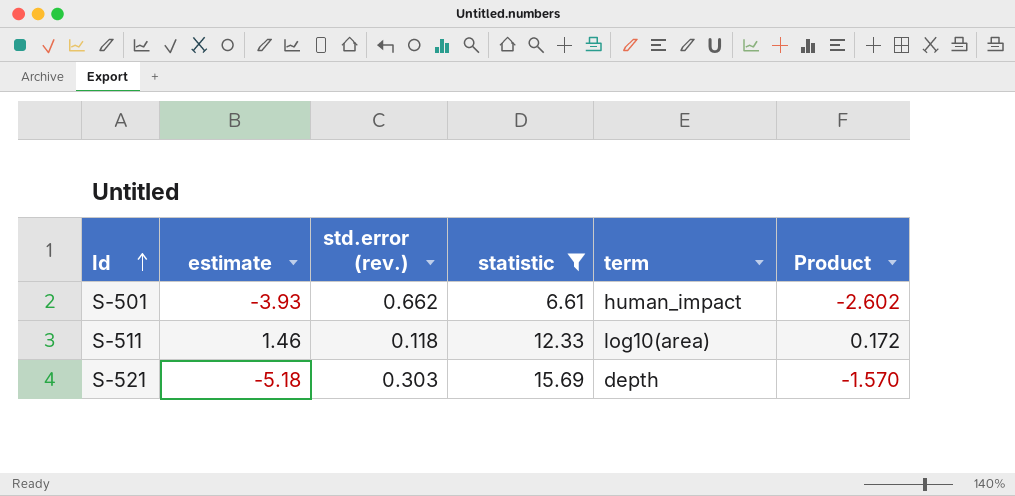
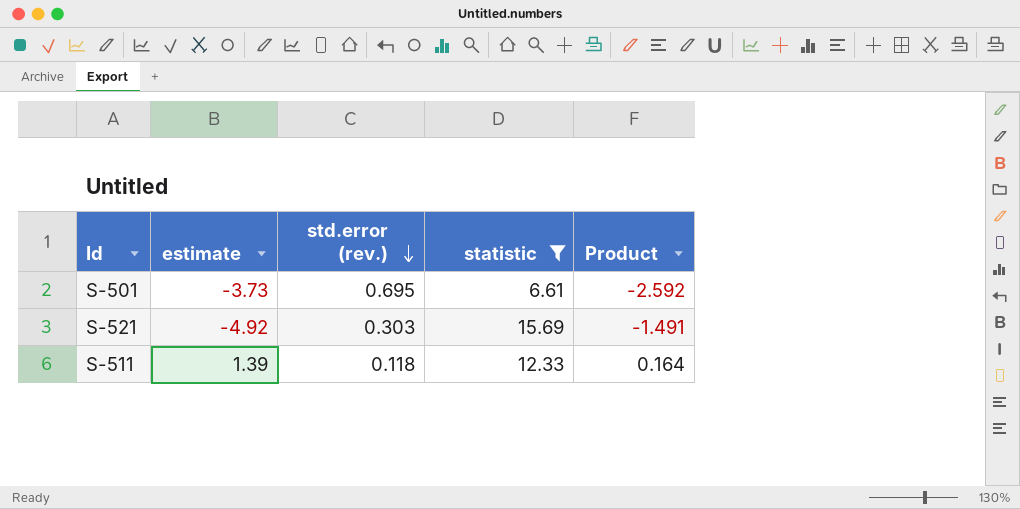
row order: Id ascending -> std.error (rev.) descending
column term | position: 5 -> none
S-501 | estimate: -3.93 -> -3.73
S-501 | std.error (rev.): 0.662 -> 0.695
S-501 | Product: -2.602 -> -2.592
S-521 | estimate: -5.18 -> -4.92
S-521 | Product: -1.570 -> -1.491
S-511 | estimate: 1.46 -> 1.39
S-511 | Product: 0.172 -> 0.164

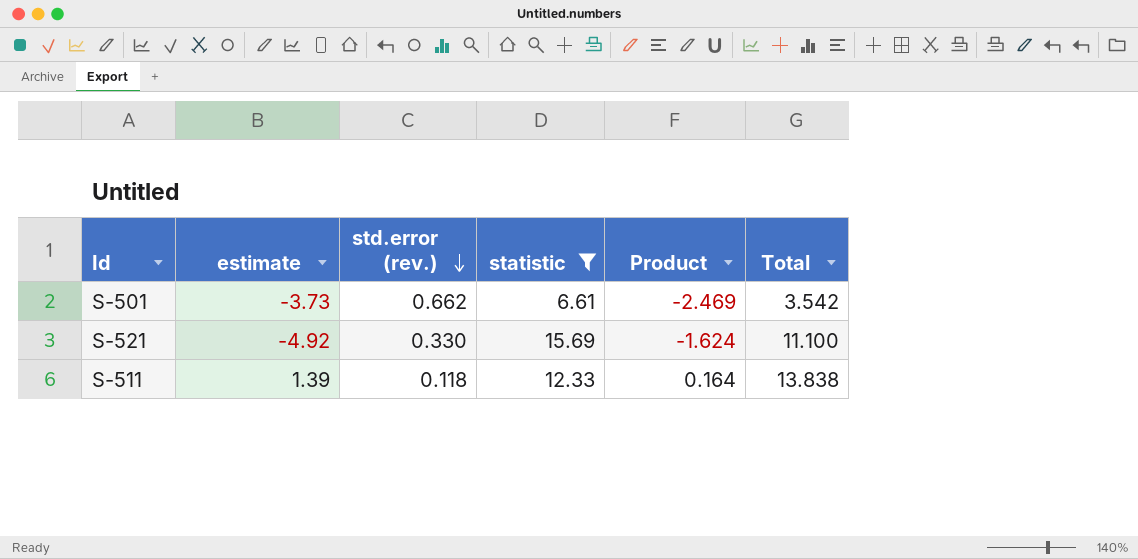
column Total | formula: none -> [estimate] + [std.error (rev.)] + [statistic]
S-501 | std.error (rev.): 0.695 -> 0.662
S-501 | Product: -2.592 -> -2.469
S-521 | std.error (rev.): 0.303 -> 0.330
S-521 | Product: -1.491 -> -1.624

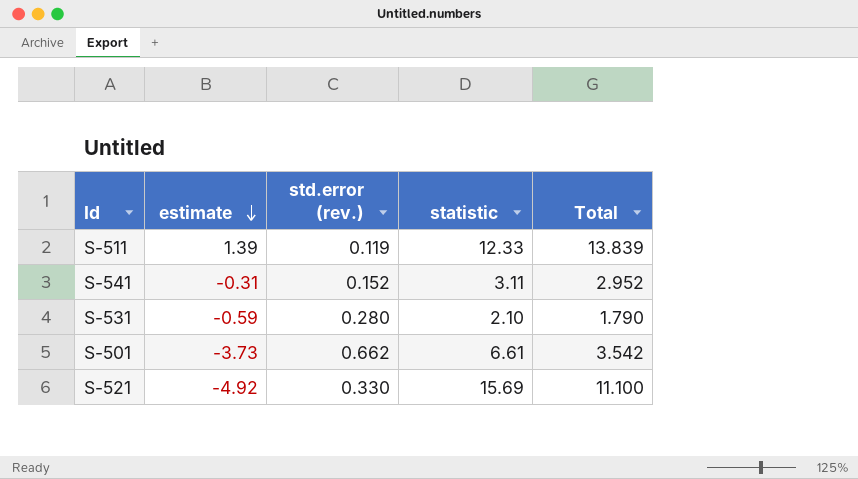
filter: statistic >= 6.61 -> none
row order: std.error (rev.) descending -> estimate descending
column Product | formula: [estimate] * [std.error (rev.)] -> none
S-511 | std.error (rev.): 0.118 -> 0.119
S-511 | Total: 13.838 -> 13.839

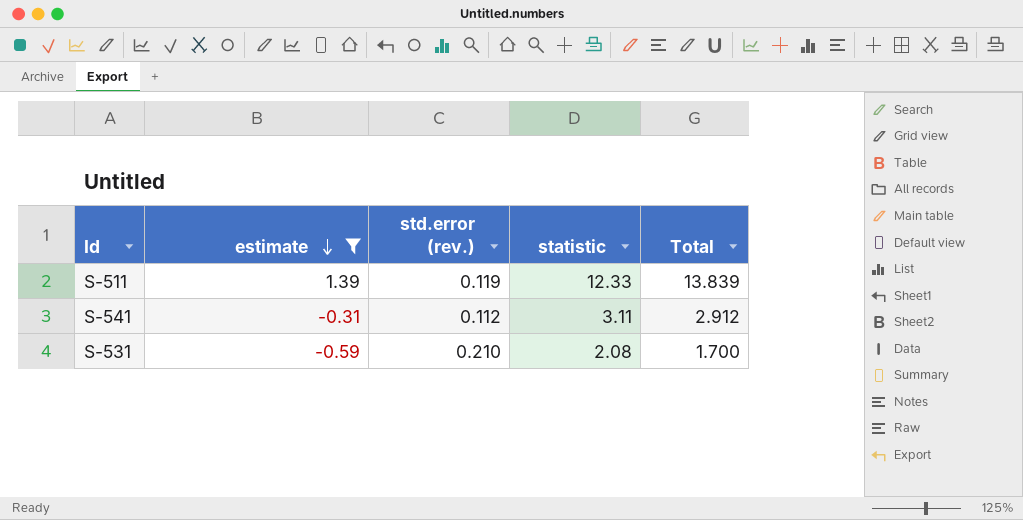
filter: none -> estimate >= -0.59
S-541 | std.error (rev.): 0.152 -> 0.112
S-541 | Total: 2.952 -> 2.912
S-531 | std.error (rev.): 0.280 -> 0.210
S-531 | statistic: 2.10 -> 2.08
S-531 | Total: 1.790 -> 1.700

